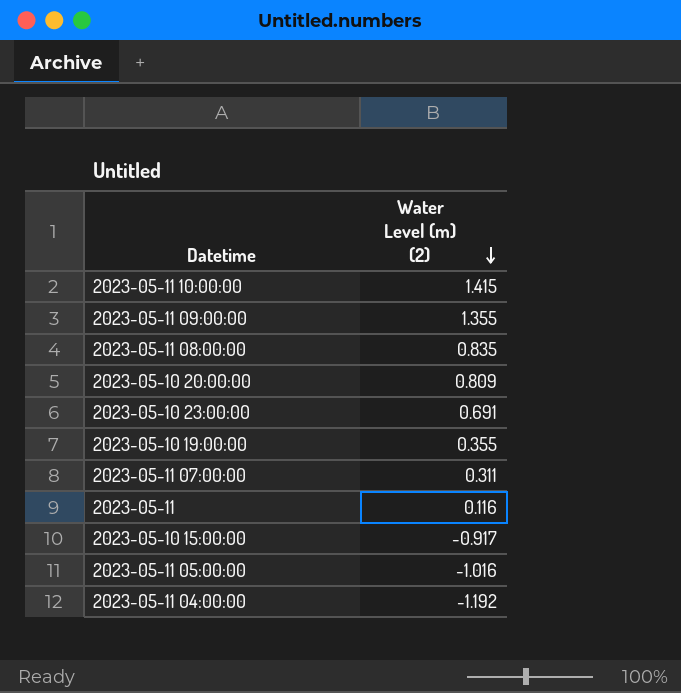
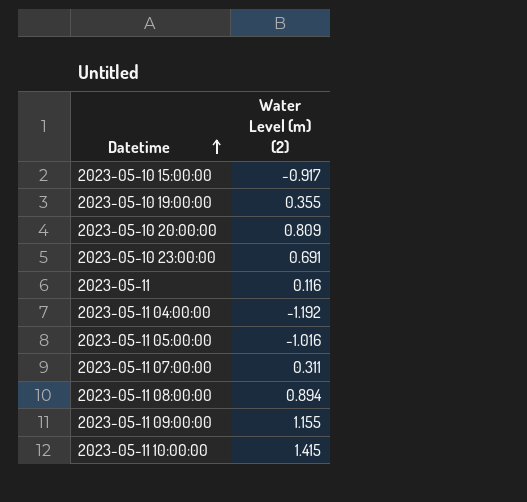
row order: Water Level (m) (2) descending -> Datetime ascending
2023-05-11 08:00:00 | Water Level (m) (2): 0.835 -> 0.894
2023-05-11 09:00:00 | Water Level (m) (2): 1.355 -> 1.155

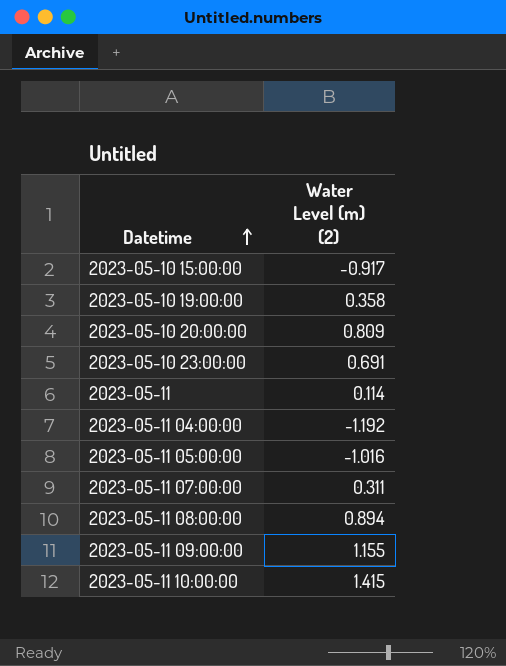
2023-05-10 19:00:00 | Water Level (m) (2): 0.355 -> 0.358
2023-05-11 | Water Level (m) (2): 0.116 -> 0.114

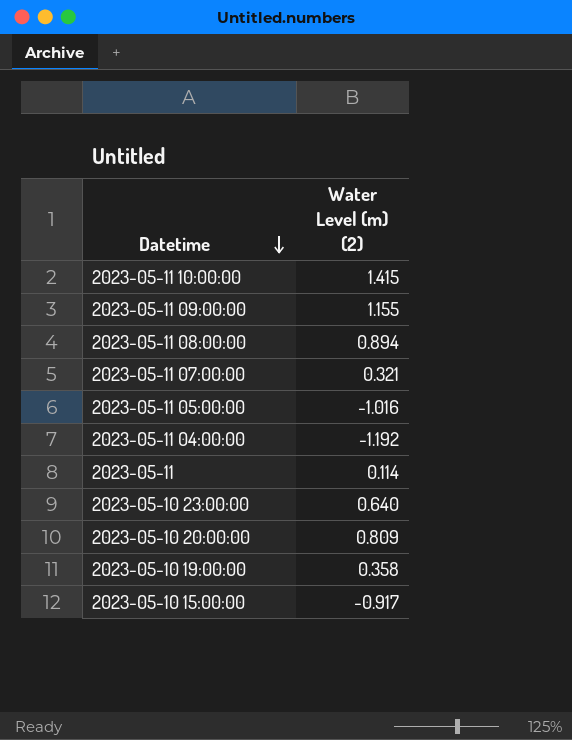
row order: Datetime ascending -> Datetime descending
2023-05-11 07:00:00 | Water Level (m) (2): 0.311 -> 0.321
2023-05-10 23:00:00 | Water Level (m) (2): 0.691 -> 0.640

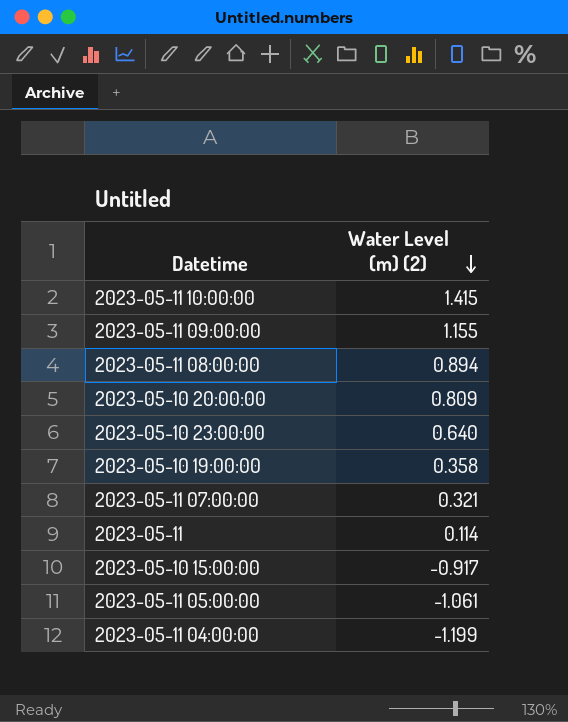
row order: Datetime descending -> Water Level (m) (2) descending
2023-05-11 05:00:00 | Water Level (m) (2): -1.016 -> -1.061
2023-05-11 04:00:00 | Water Level (m) (2): -1.192 -> -1.199

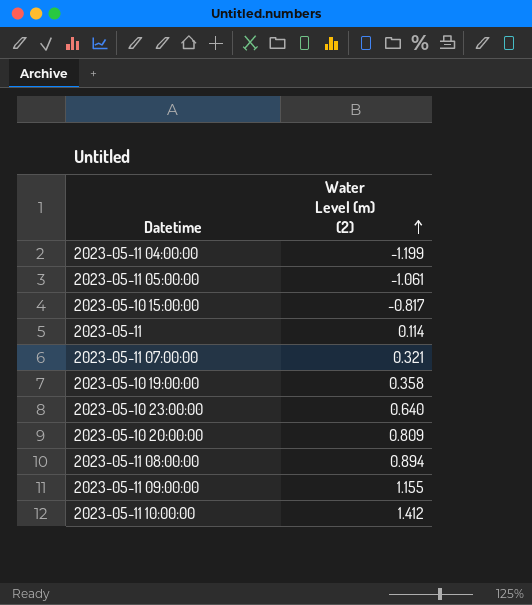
row order: Water Level (m) (2) descending -> Water Level (m) (2) ascending
2023-05-10 15:00:00 | Water Level (m) (2): -0.917 -> -0.817
2023-05-11 10:00:00 | Water Level (m) (2): 1.415 -> 1.412

